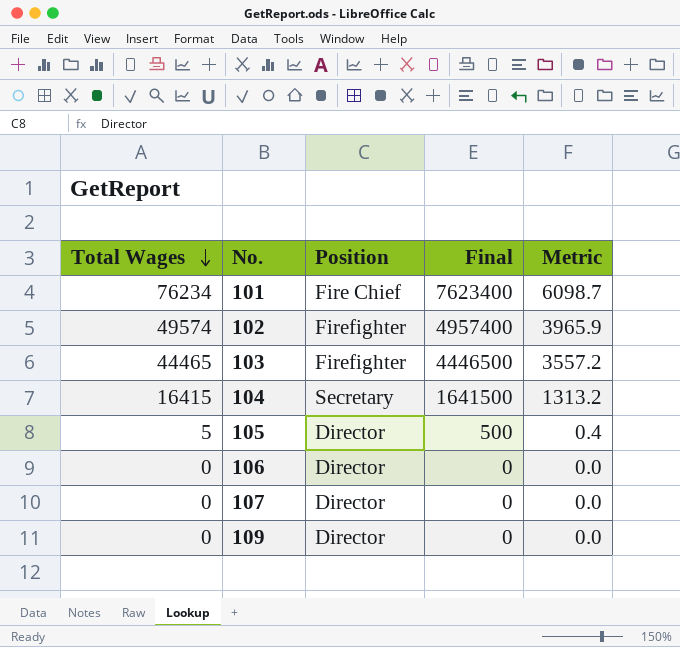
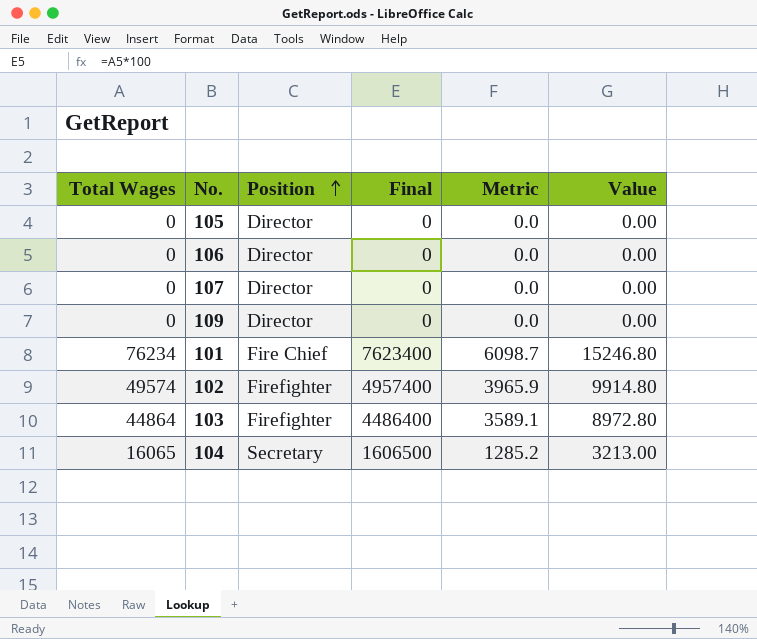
row order: Total Wages descending -> Position ascending
column Value | formula: none -> [Total Wages] * 0.2
105 | Total Wages: 5 -> 0
105 | Final: 500 -> 0
105 | Metric: 0.4 -> 0.0
103 | Total Wages: 44465 -> 44864
103 | Final: 4446500 -> 4486400
103 | Metric: 3557.2 -> 3589.1
104 | Total Wages: 16415 -> 16065
104 | Final: 1641500 -> 1606500
104 | Metric: 1313.2 -> 1285.2

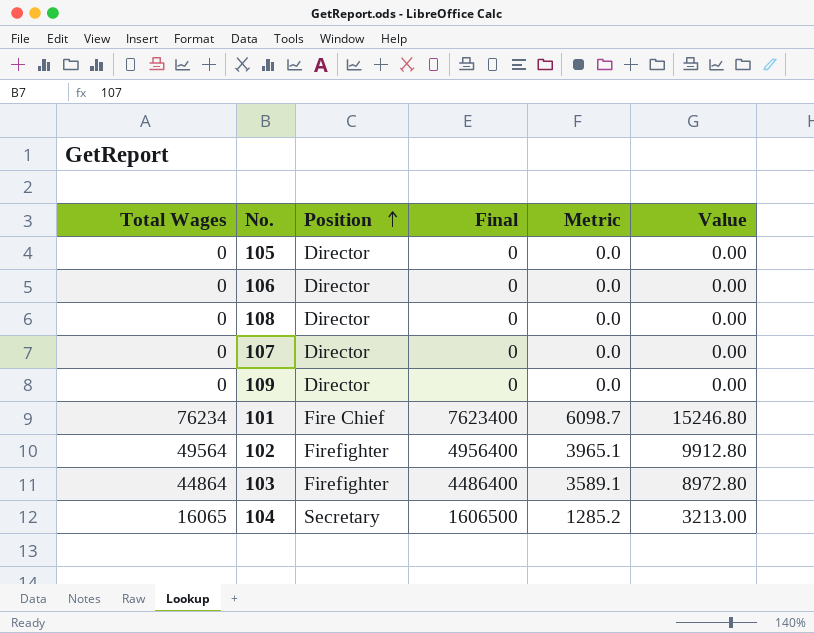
row 108: none -> 0 | Director | 0 | 0.0 | 0.00
102 | Total Wages: 49574 -> 49564
102 | Final: 4957400 -> 4956400
102 | Metric: 3965.9 -> 3965.1
102 | Value: 9914.80 -> 9912.80

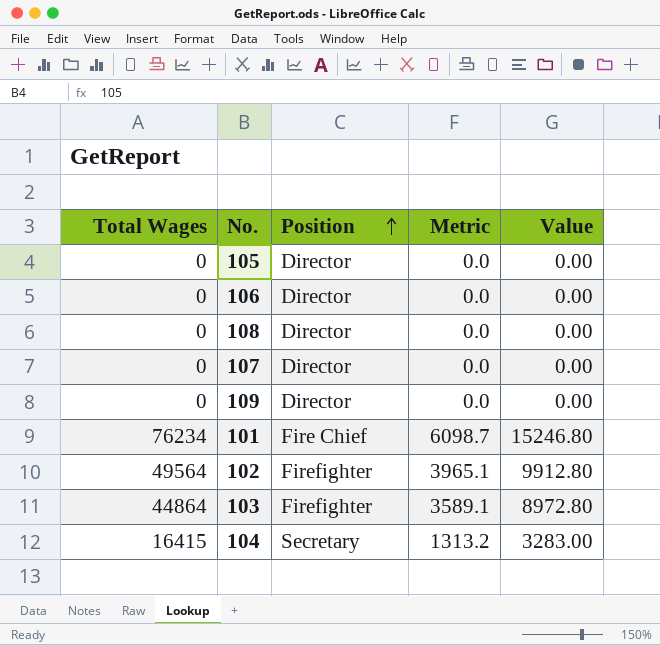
column Final | formula: [Total Wages] * 100 -> none
104 | Total Wages: 16065 -> 16415
104 | Metric: 1285.2 -> 1313.2
104 | Value: 3213.00 -> 3283.00

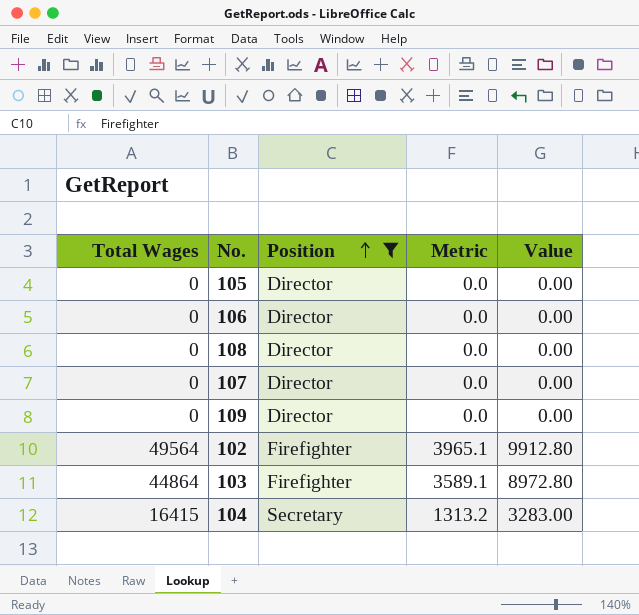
filter: none -> Position != Fire Chief

